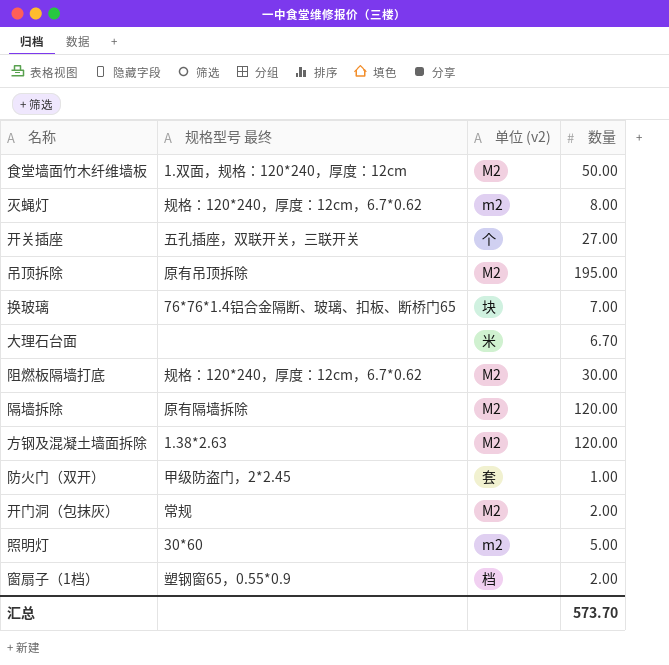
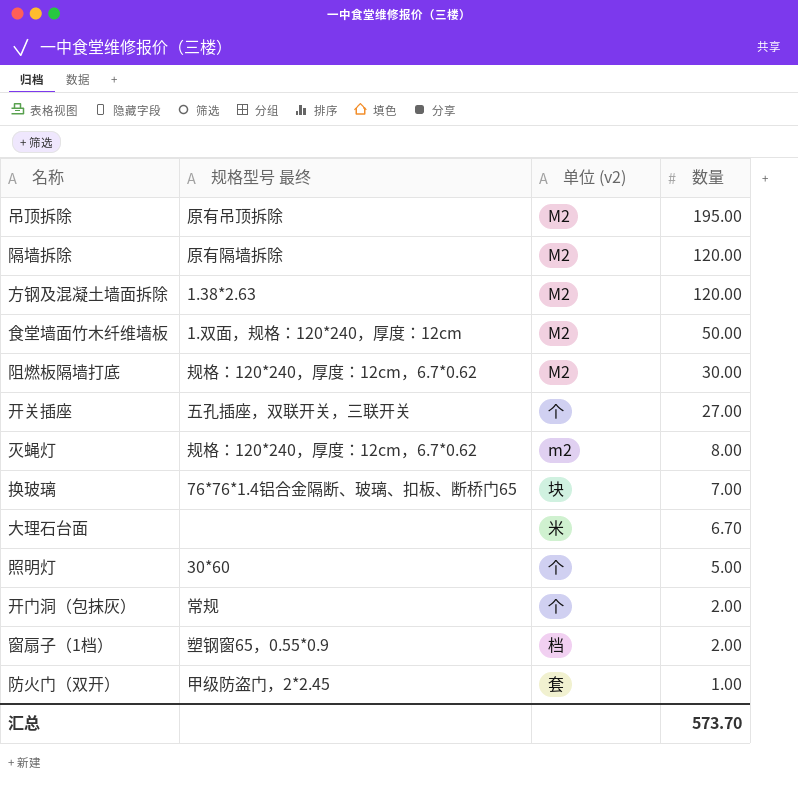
row order: none -> 数量 descending
照明灯 | 单位 (v2): m2 -> 个
开门洞（包抹灰） | 单位 (v2): M2 -> 个

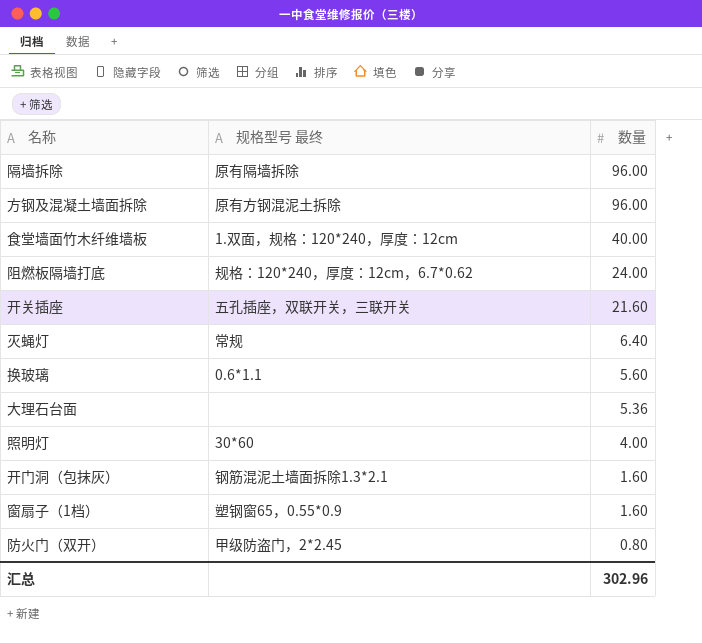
column 单位 (v2) | position: 3 -> none
row 吊顶拆除: 原有吊顶拆除 | M2 | 195.00 -> none
隔墙拆除 | 数量: 120.00 -> 96.00
方钢及混凝土墙面拆除 | 规格型号 最终: 1.38*2.63 -> 原有方钢混泥土拆除
方钢及混凝土墙面拆除 | 数量: 120.00 -> 96.00
食堂墙面竹木纤维墙板 | 数量: 50.00 -> 40.00
阻燃板隔墙打底 | 数量: 30.00 -> 24.00
开关插座 | 数量: 27.00 -> 21.60
灭蝇灯 | 规格型号 最终: 规格：120*240，厚度：12cm，6.7*0.62 -> 常规
灭蝇灯 | 数量: 8.00 -> 6.40
换玻璃 | 规格型号 最终: 76*76*1.4铝合金隔断、玻璃、扣板、断桥门65 -> 0.6*1.1
换玻璃 | 数量: 7.00 -> 5.60
大理石台面 | 数量: 6.70 -> 5.36
照明灯 | 数量: 5.00 -> 4.00
开门洞（包抹灰） | 规格型号 最终: 常规 -> 钢筋混泥土墙面拆除1.3*2.1
开门洞（包抹灰） | 数量: 2.00 -> 1.60
窗扇子（1档） | 数量: 2.00 -> 1.60
防火门（双开） | 数量: 1.00 -> 0.80
汇总 | 数量: 573.70 -> 302.96

